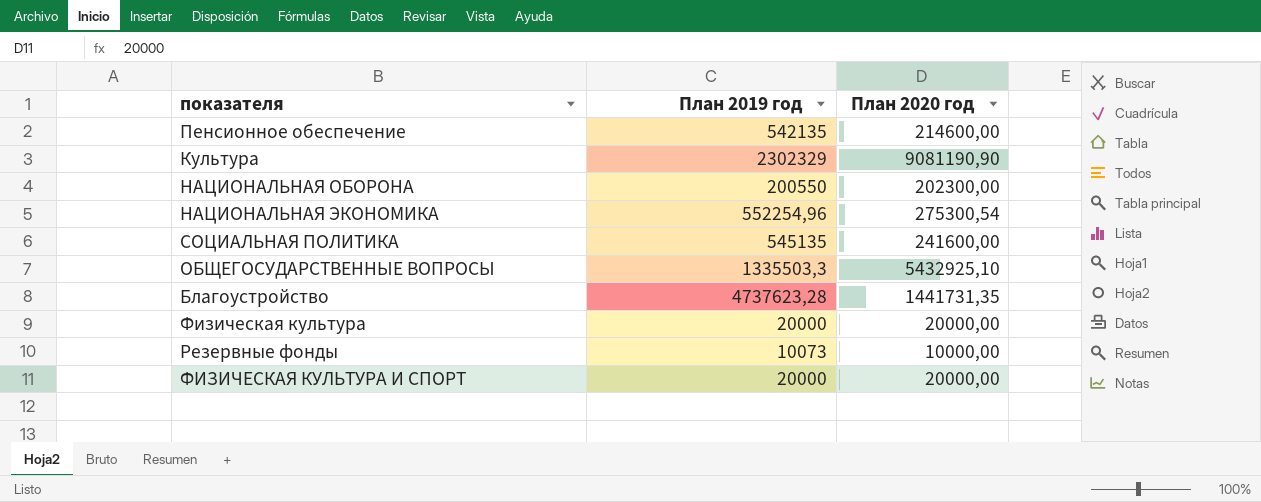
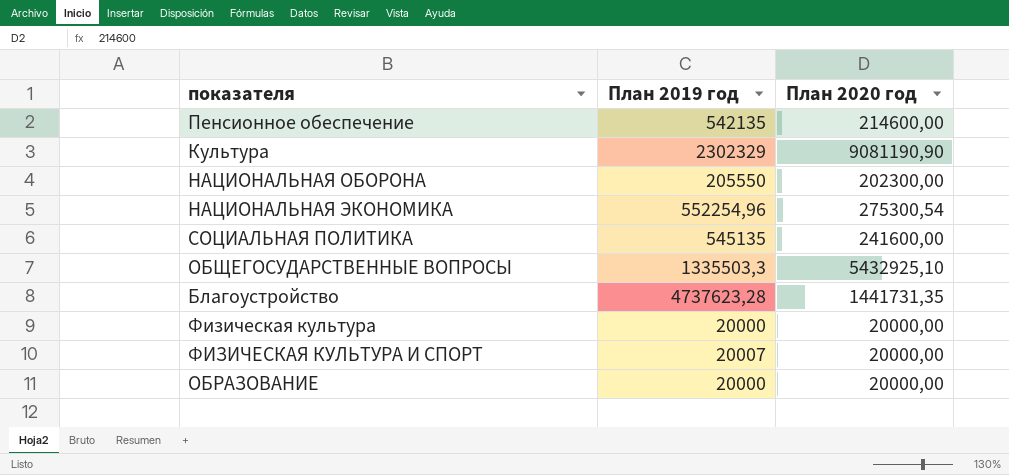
row Резервные фонды: 10073 | 10000,00 -> none
НАЦИОНАЛЬНАЯ ОБОРОНА | План 2019 год: 200550 -> 205550
ФИЗИЧЕСКАЯ КУЛЬТУРА И СПОРТ | План 2019 год: 20000 -> 20007
row ОБРАЗОВАНИЕ: none -> 20000 | 20000,00

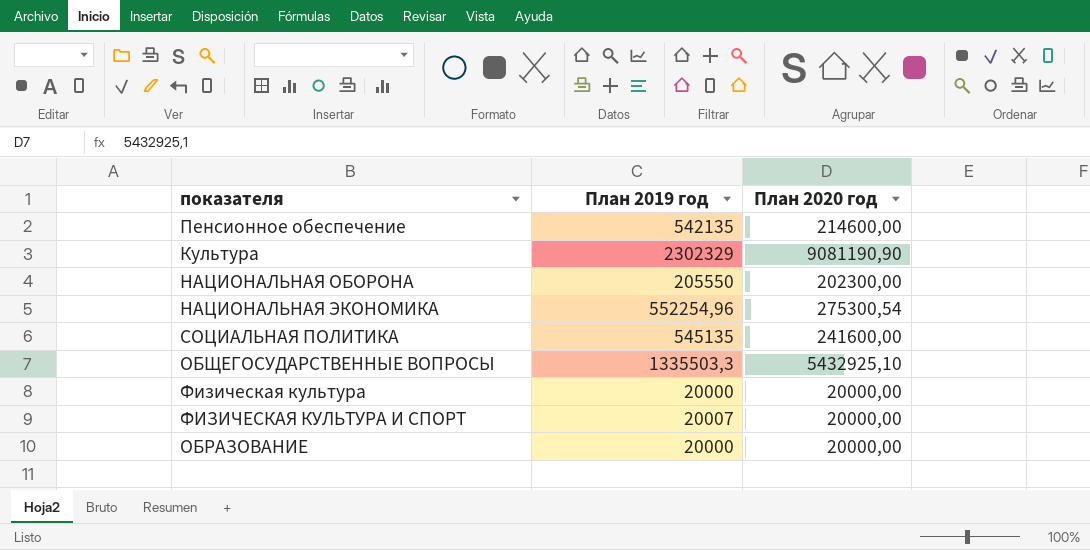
row Благоустройство: 4737623,28 | 1441731,35 -> none

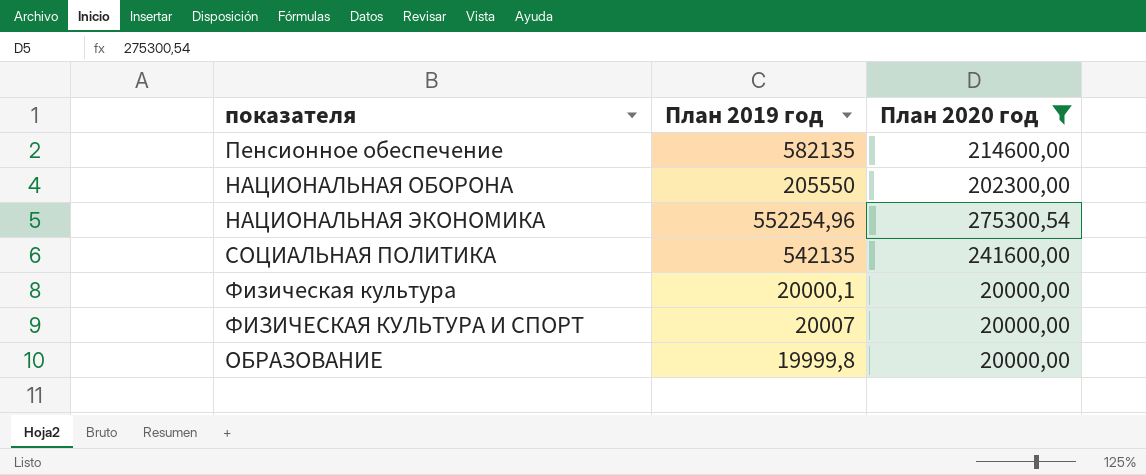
filter: none -> План 2020 год <= 275300,54
Пенсионное обеспечение | План 2019 год: 542135 -> 582135
СОЦИАЛЬНАЯ ПОЛИТИКА | План 2019 год: 545135 -> 542135
Физическая культура | План 2019 год: 20000 -> 20000,1
ОБРАЗОВАНИЕ | План 2019 год: 20000 -> 19999,8

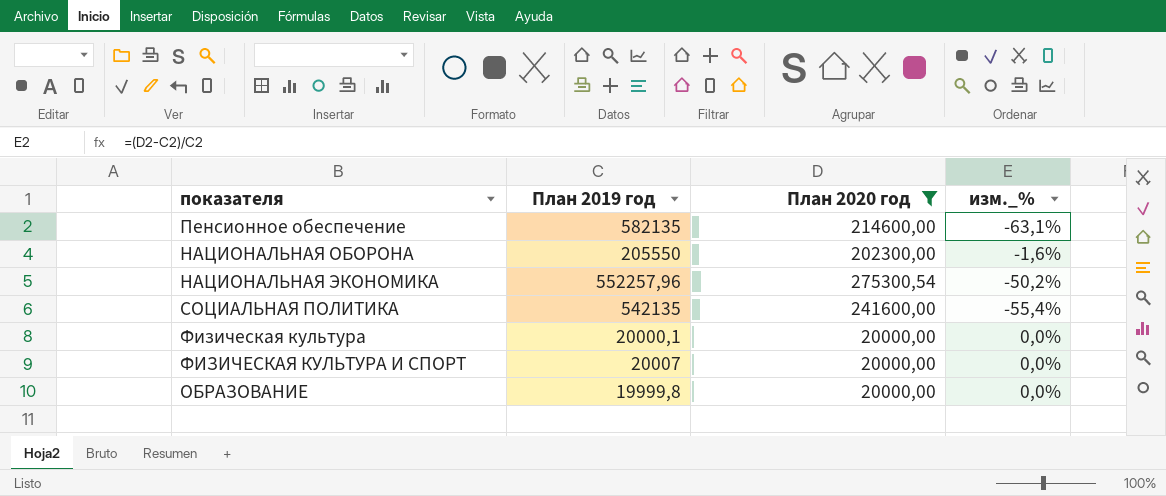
column изм._% | formula: none -> ([План 2020 год] - [План 2019 год]) / [План 2019 год]
НАЦИОНАЛЬНАЯ ЭКОНОМИКА | План 2019 год: 552254,96 -> 552257,96

